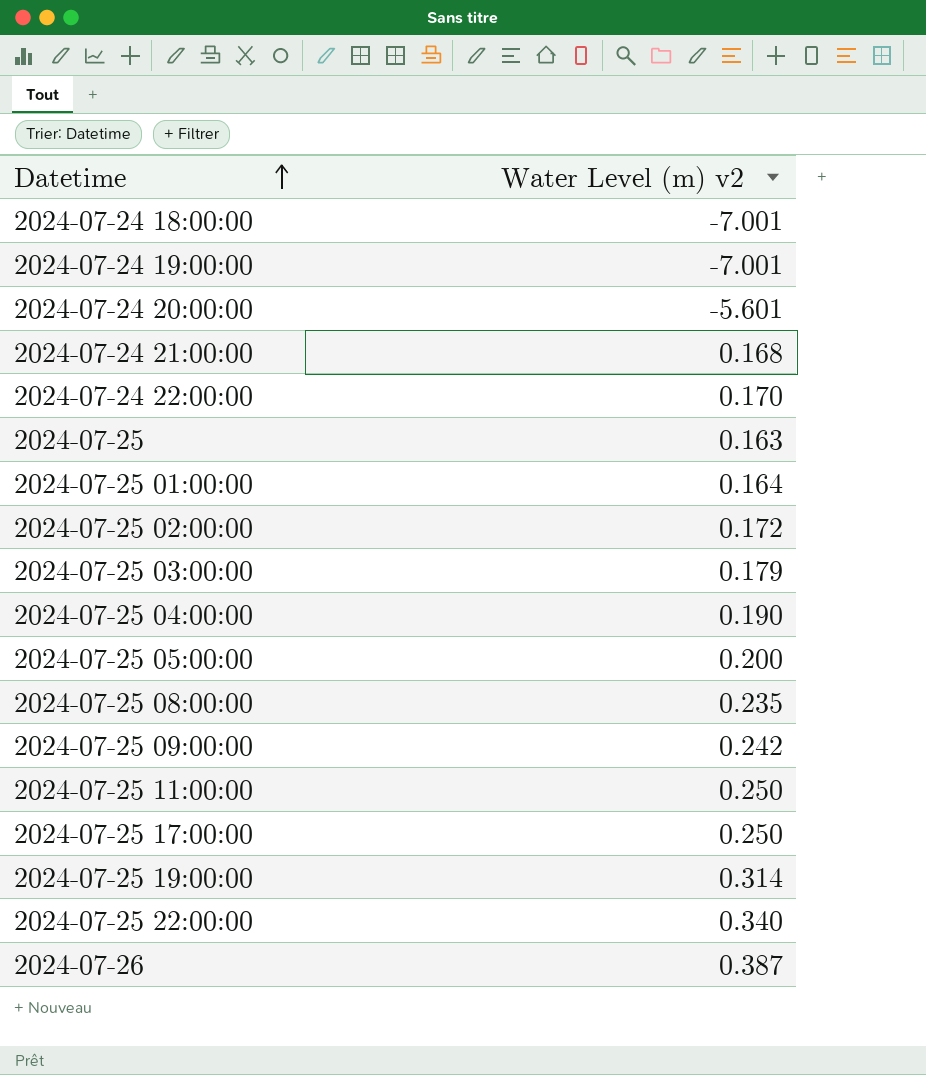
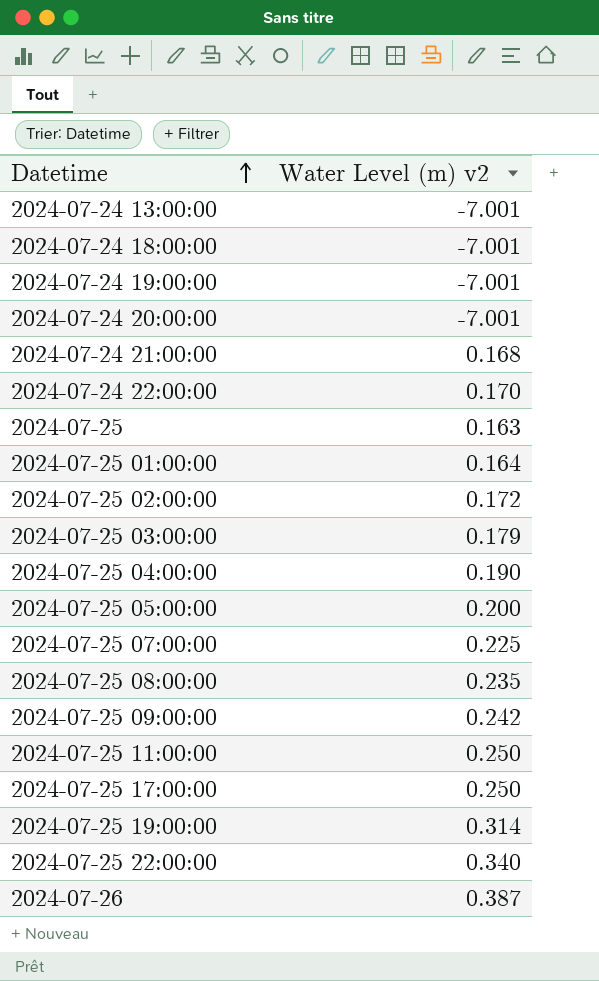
row 2024-07-24 13:00:00: none -> -7.001
2024-07-24 20:00:00 | Water Level (m) v2: -5.601 -> -7.001
row 2024-07-25 07:00:00: none -> 0.225

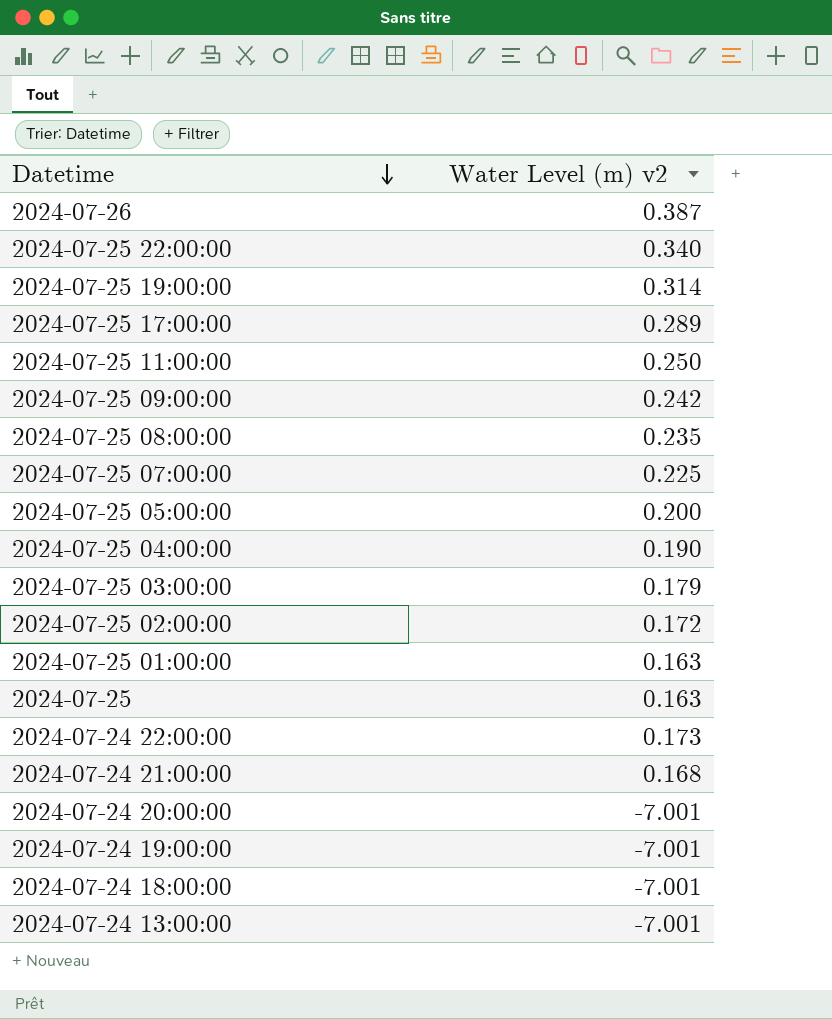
row order: Datetime ascending -> Datetime descending
2024-07-25 17:00:00 | Water Level (m) v2: 0.250 -> 0.289
2024-07-25 01:00:00 | Water Level (m) v2: 0.164 -> 0.163
2024-07-24 22:00:00 | Water Level (m) v2: 0.170 -> 0.173

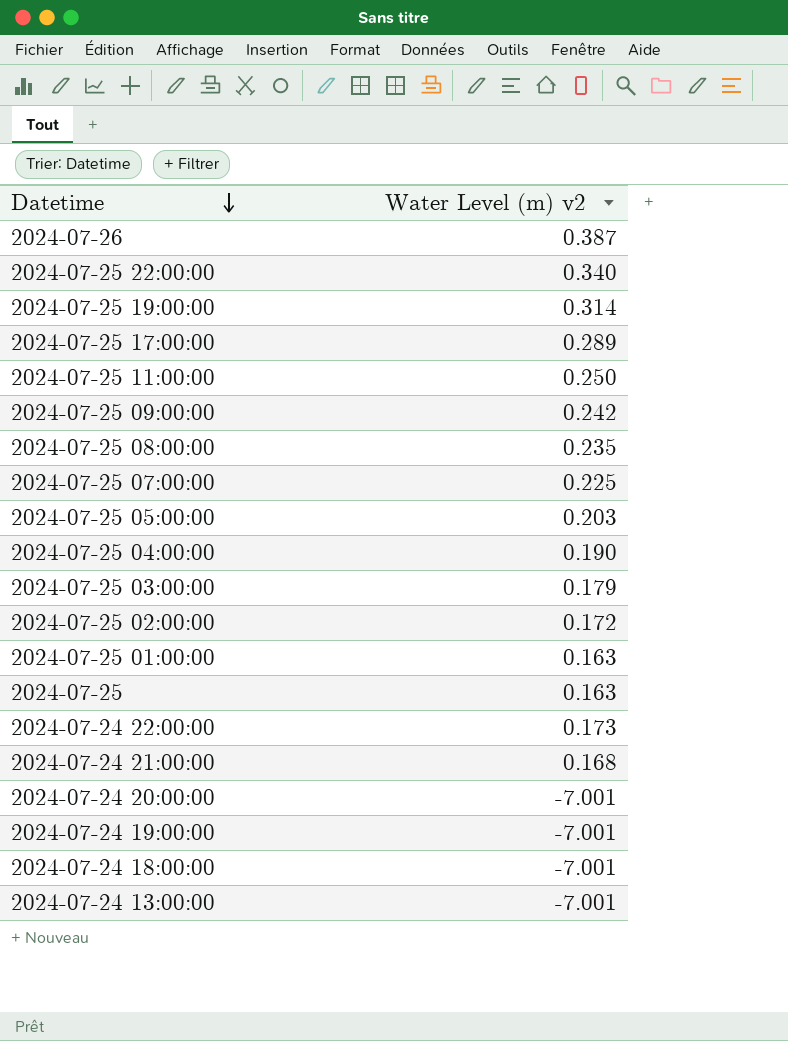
2024-07-25 05:00:00 | Water Level (m) v2: 0.200 -> 0.203

